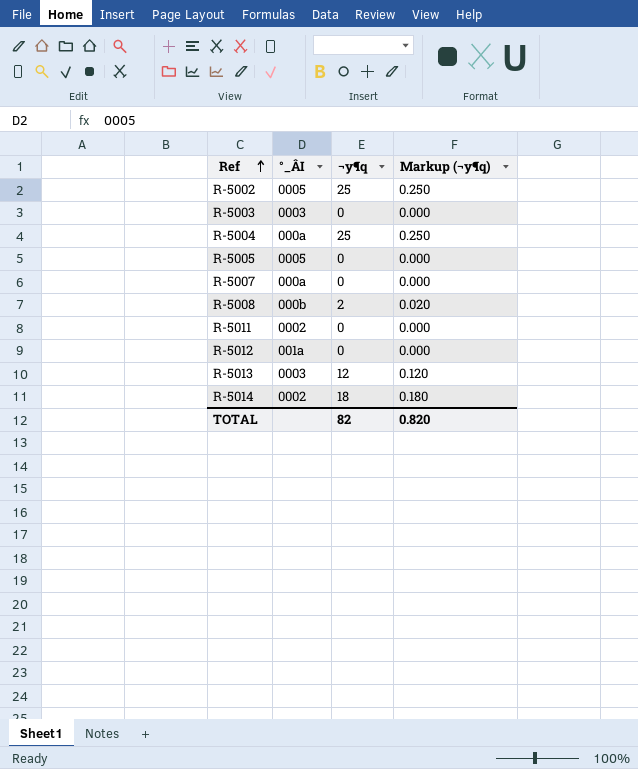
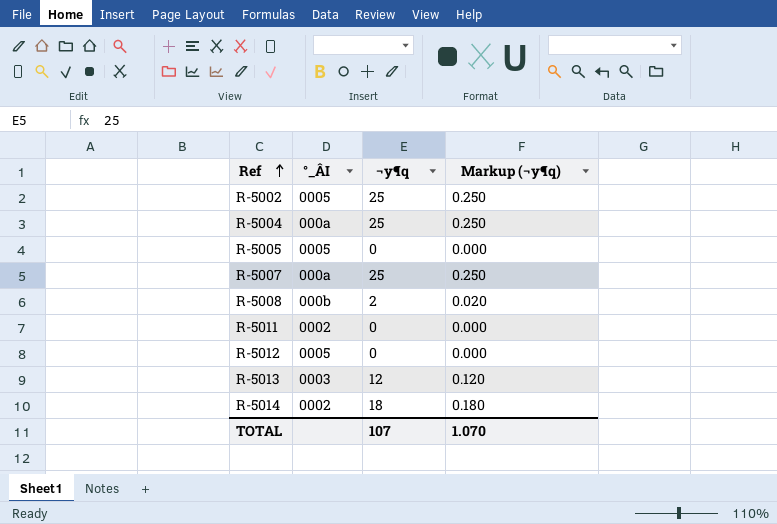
row R-5003: 0003 | 0 | 0.000 -> none
R-5007 | ¬y¶q: 0 -> 25
R-5007 | Markup (¬y¶q): 0.000 -> 0.250
R-5012 | °_ÂI: 001a -> 0005
TOTAL | ¬y¶q: 82 -> 107
TOTAL | Markup (¬y¶q): 0.820 -> 1.070

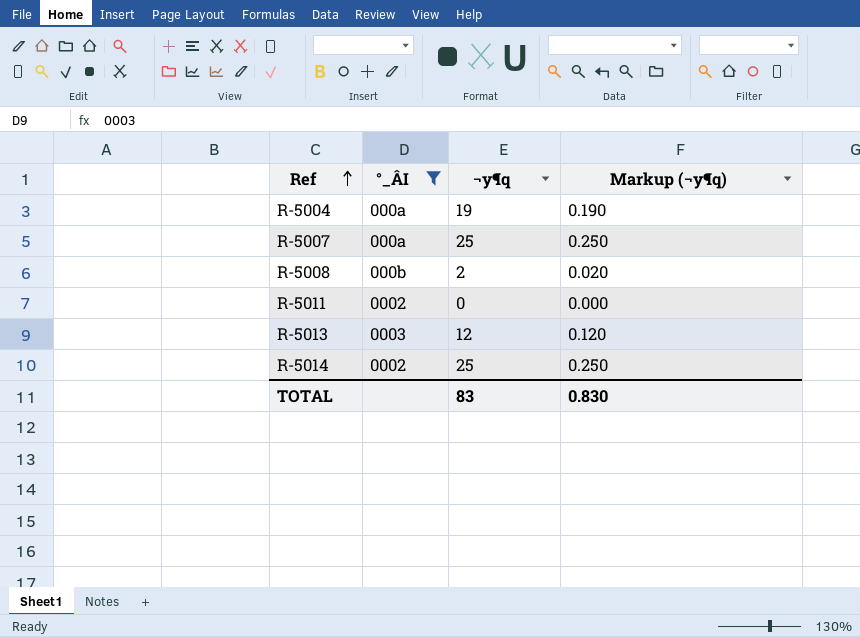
filter: none -> °_ÂI != 0005
R-5004 | ¬y¶q: 25 -> 19
R-5004 | Markup (¬y¶q): 0.250 -> 0.190
R-5014 | ¬y¶q: 18 -> 25
R-5014 | Markup (¬y¶q): 0.180 -> 0.250
TOTAL | ¬y¶q: 107 -> 83
TOTAL | Markup (¬y¶q): 1.070 -> 0.830

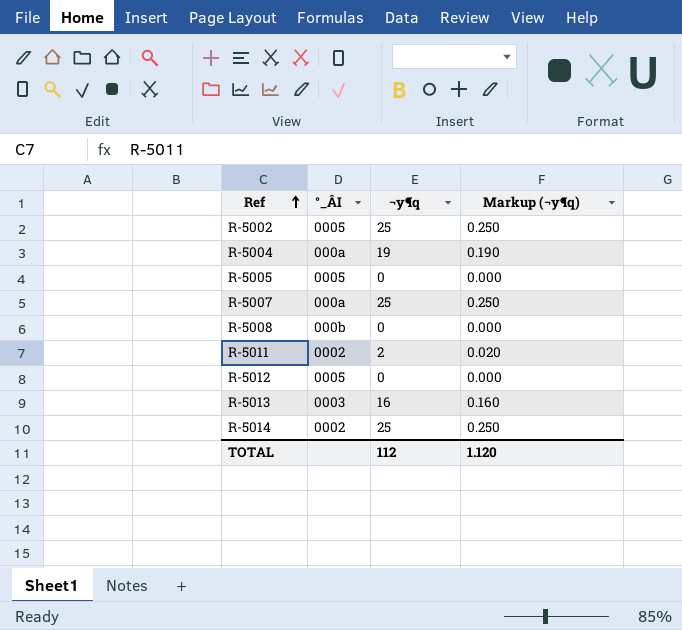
filter: °_ÂI != 0005 -> none
R-5008 | ¬y¶q: 2 -> 0
R-5008 | Markup (¬y¶q): 0.020 -> 0.000
R-5011 | ¬y¶q: 0 -> 2
R-5011 | Markup (¬y¶q): 0.000 -> 0.020
R-5013 | ¬y¶q: 12 -> 16
R-5013 | Markup (¬y¶q): 0.120 -> 0.160
TOTAL | ¬y¶q: 83 -> 112
TOTAL | Markup (¬y¶q): 0.830 -> 1.120

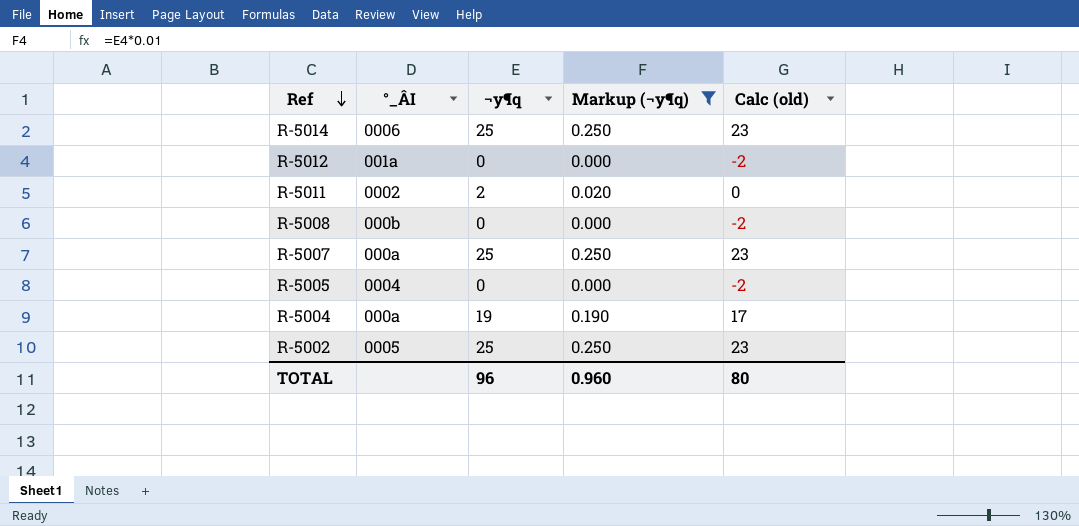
filter: none -> Markup (¬y¶q) != 0.160
row order: Ref ascending -> Ref descending
column Calc (old) | formula: none -> [¬y¶q] - 2
R-5014 | °_ÂI: 0002 -> 0006
R-5012 | °_ÂI: 0005 -> 001a
R-5005 | °_ÂI: 0005 -> 0004
TOTAL | ¬y¶q: 112 -> 96
TOTAL | Markup (¬y¶q): 1.120 -> 0.960

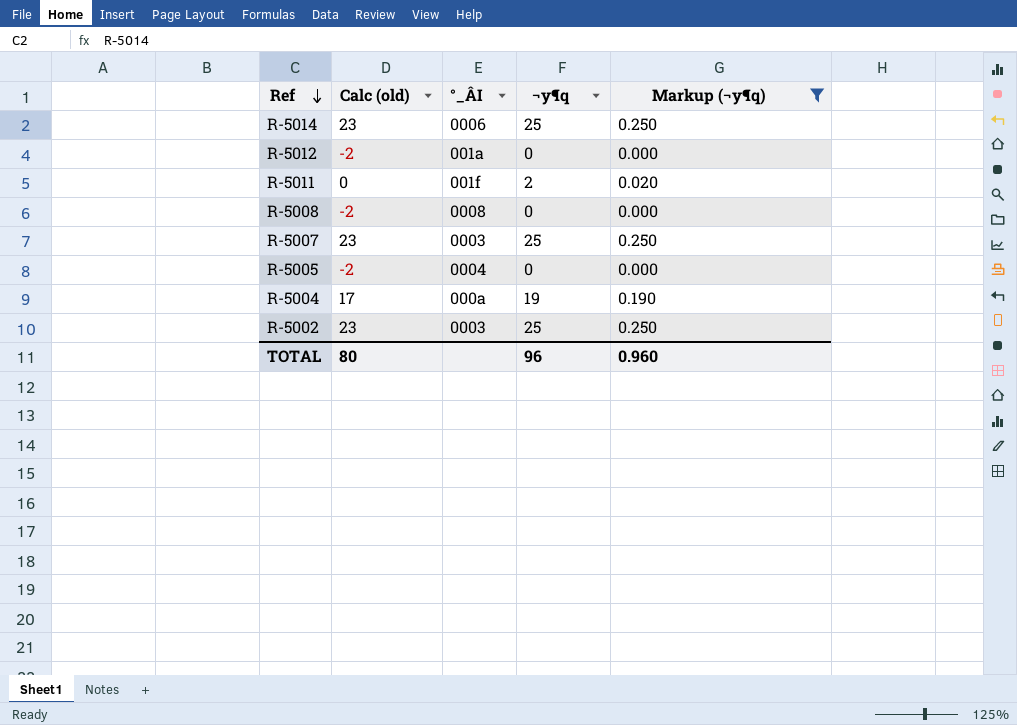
column Calc (old) | position: 5 -> 2
R-5011 | °_ÂI: 0002 -> 001f
R-5008 | °_ÂI: 000b -> 0008
R-5007 | °_ÂI: 000a -> 0003
R-5002 | °_ÂI: 0005 -> 0003

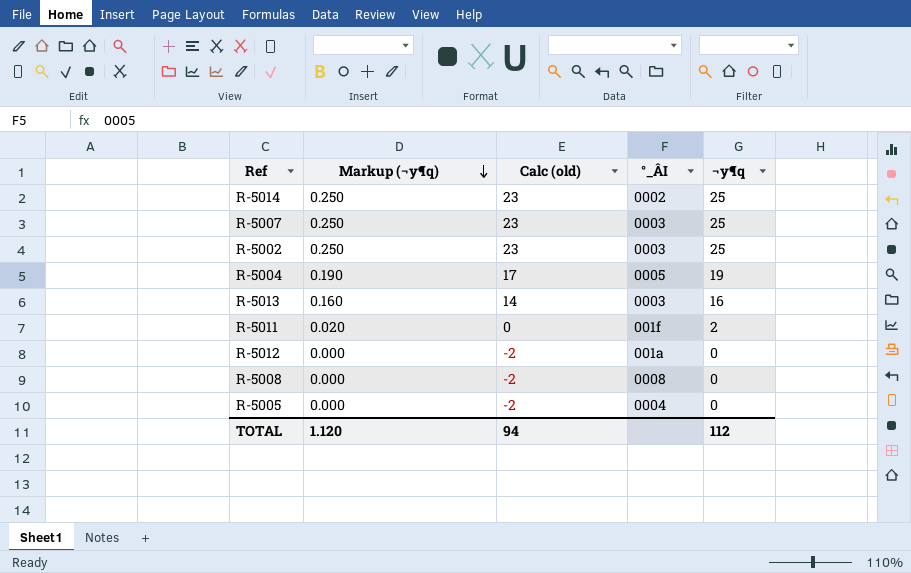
filter: Markup (¬y¶q) != 0.160 -> none
row order: Ref descending -> Markup (¬y¶q) descending
column Markup (¬y¶q) | position: 5 -> 2
R-5014 | °_ÂI: 0006 -> 0002
R-5004 | °_ÂI: 000a -> 0005
TOTAL | Markup (¬y¶q): 0.960 -> 1.120
TOTAL | Calc (old): 80 -> 94
TOTAL | ¬y¶q: 96 -> 112

